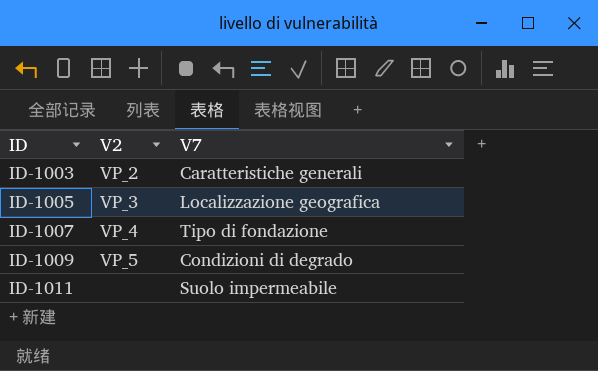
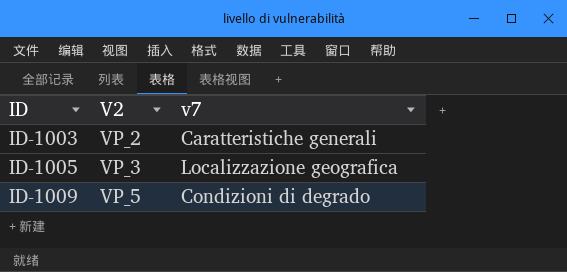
column name: V7 -> v7
row ID-1007: VP_4 | Tipo di fondazione -> none
row ID-1011: none | Suolo impermeabile -> none

